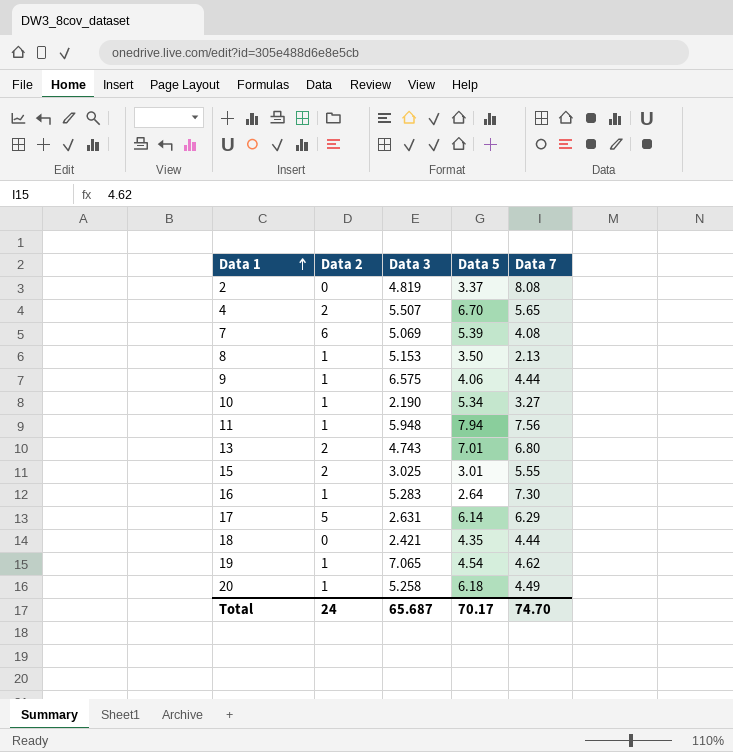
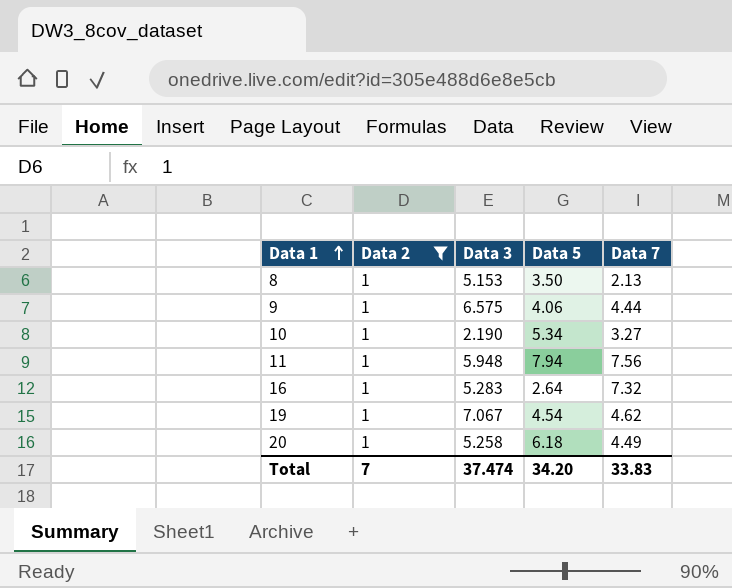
filter: none -> Data 2 = 1
16 | Data 7: 7.30 -> 7.32
19 | Data 3: 7.065 -> 7.067
Total | Data 2: 24 -> 7
Total | Data 3: 65.687 -> 37.474
Total | Data 5: 70.17 -> 34.20
Total | Data 7: 74.70 -> 33.83

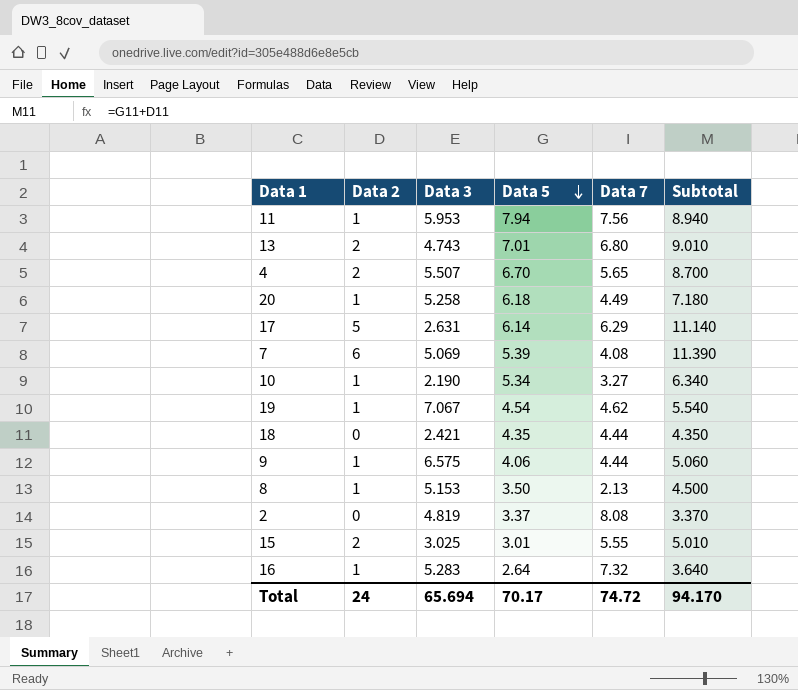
filter: Data 2 = 1 -> none
row order: Data 1 ascending -> Data 5 descending
column Subtotal | formula: none -> [Data 2] + [Data 5]
11 | Data 3: 5.948 -> 5.953
Total | Data 2: 7 -> 24
Total | Data 3: 37.474 -> 65.694
Total | Data 5: 34.20 -> 70.17
Total | Data 7: 33.83 -> 74.72

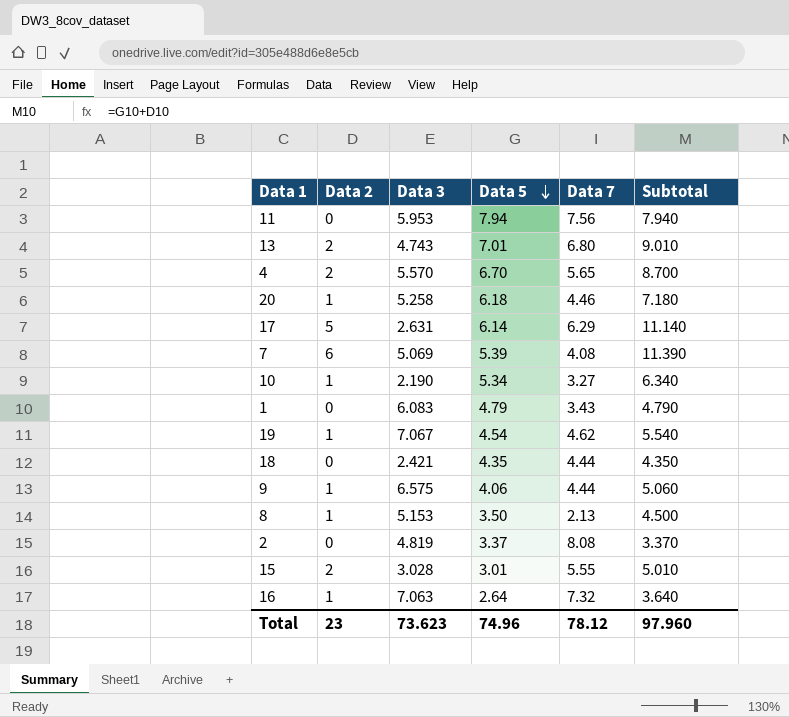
11 | Data 2: 1 -> 0
11 | Subtotal: 8.940 -> 7.940
4 | Data 3: 5.507 -> 5.570
20 | Data 7: 4.49 -> 4.46
row 1: none -> 0 | 6.083 | 4.79 | 3.43 | 4.790
15 | Data 3: 3.025 -> 3.028
16 | Data 3: 5.283 -> 7.063
Total | Data 2: 24 -> 23
Total | Data 3: 65.694 -> 73.623
Total | Data 5: 70.17 -> 74.96
Total | Data 7: 74.72 -> 78.12
Total | Subtotal: 94.170 -> 97.960

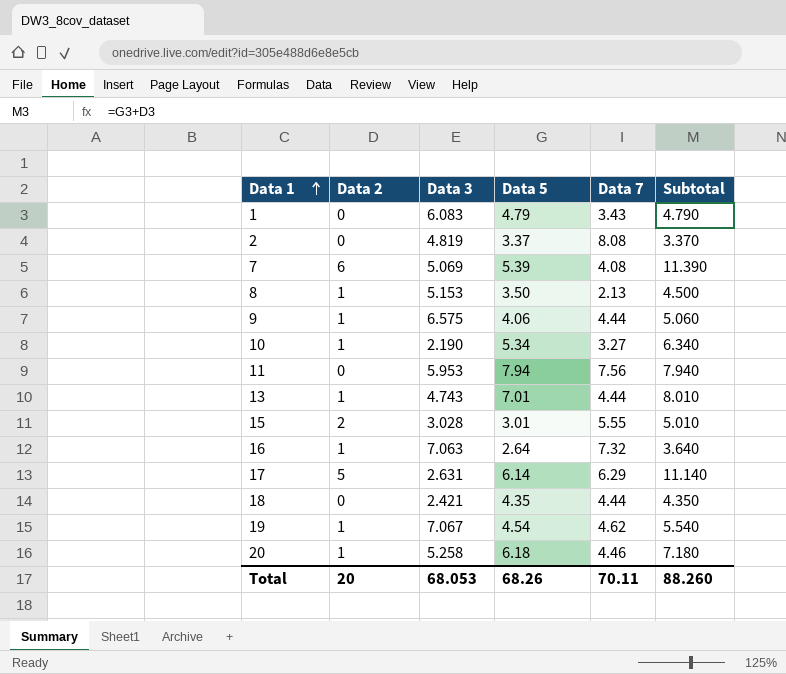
row order: Data 5 descending -> Data 1 ascending
row 4: 2 | 5.570 | 6.70 | 5.65 | 8.700 -> none
13 | Data 2: 2 -> 1
13 | Data 7: 6.80 -> 4.44
13 | Subtotal: 9.010 -> 8.010
Total | Data 2: 23 -> 20
Total | Data 3: 73.623 -> 68.053
Total | Data 5: 74.96 -> 68.26
Total | Data 7: 78.12 -> 70.11
Total | Subtotal: 97.960 -> 88.260

